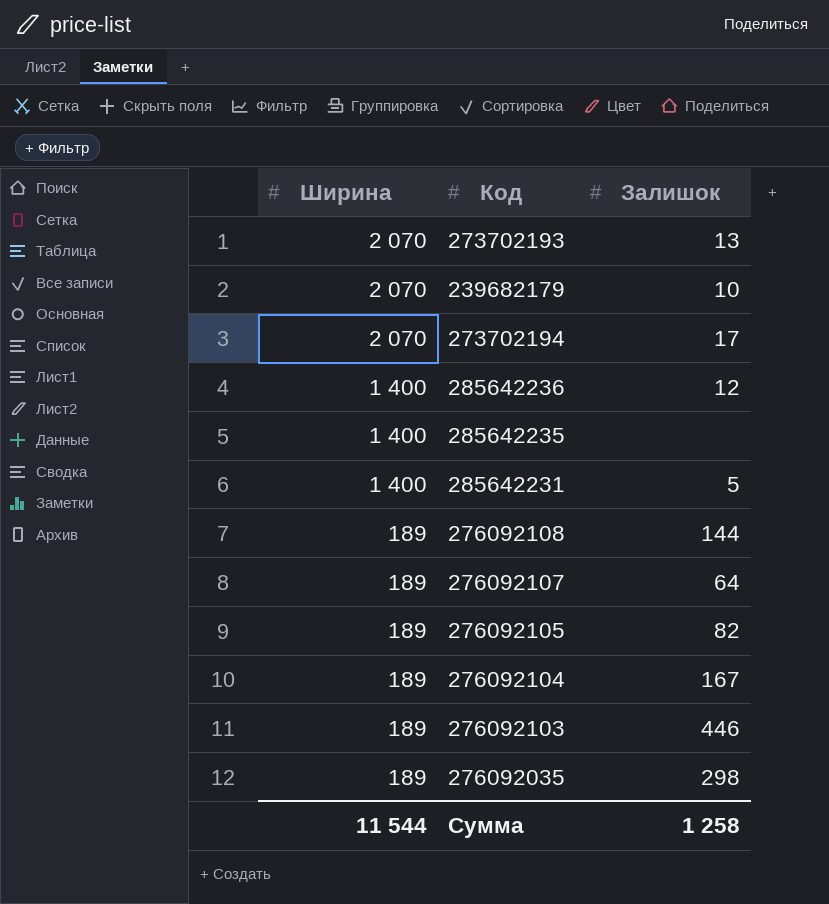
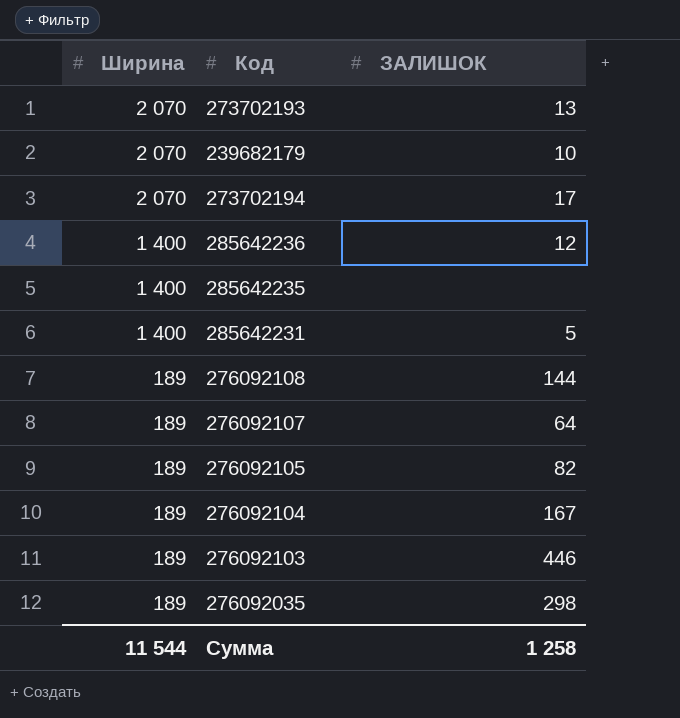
column name: Залишок -> ЗАЛИШОК

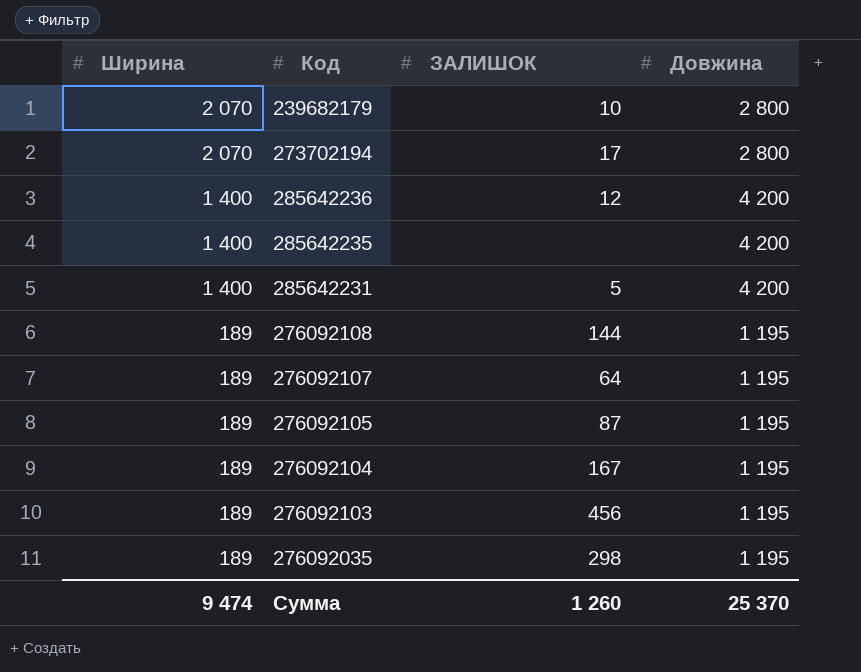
column Довжина | position: none -> 4
row 273702193: 2 070 | 13 -> none
276092105 | ЗАЛИШОК: 82 -> 87
276092103 | ЗАЛИШОК: 446 -> 456
Сумма | Ширина: 11 544 -> 9 474
Сумма | ЗАЛИШОК: 1 258 -> 1 260

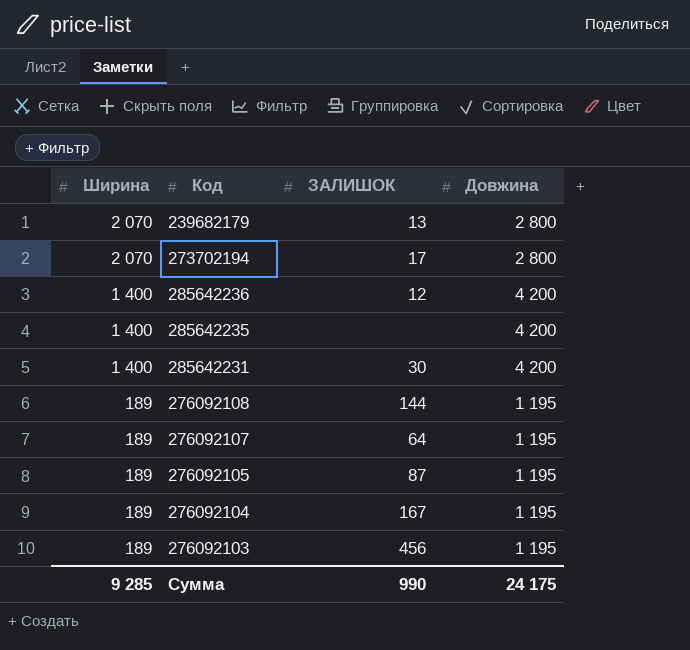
row 276092035: 189 | 298 | 1 195 -> none
239682179 | ЗАЛИШОК: 10 -> 13
285642231 | ЗАЛИШОК: 5 -> 30
Сумма | Ширина: 9 474 -> 9 285
Сумма | ЗАЛИШОК: 1 260 -> 990
Сумма | Довжина: 25 370 -> 24 175

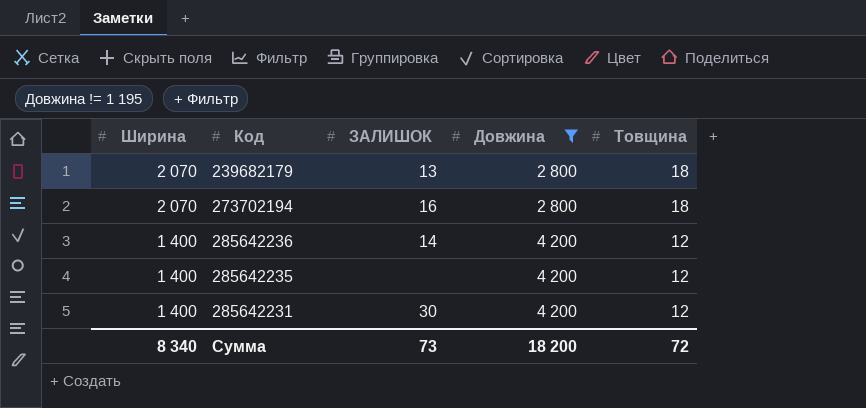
filter: none -> Довжина != 1 195
column Товщина | position: none -> 5
273702194 | ЗАЛИШОК: 17 -> 16
285642236 | ЗАЛИШОК: 12 -> 14
Сумма | Ширина: 9 285 -> 8 340
Сумма | ЗАЛИШОК: 990 -> 73
Сумма | Довжина: 24 175 -> 18 200

